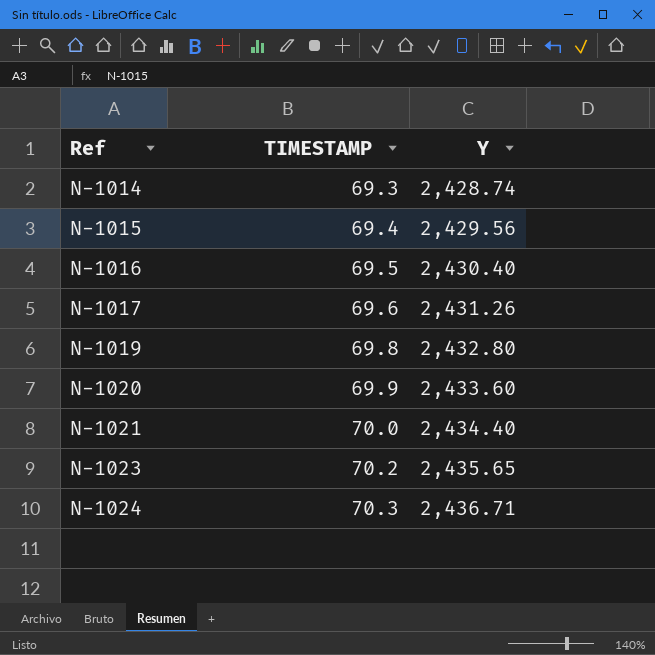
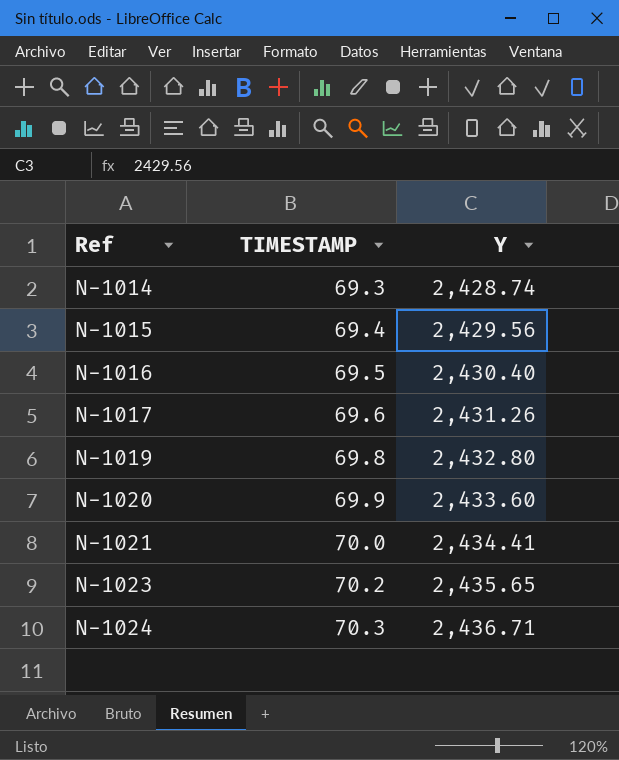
N-1021 | Y: 2,434.40 -> 2,434.41

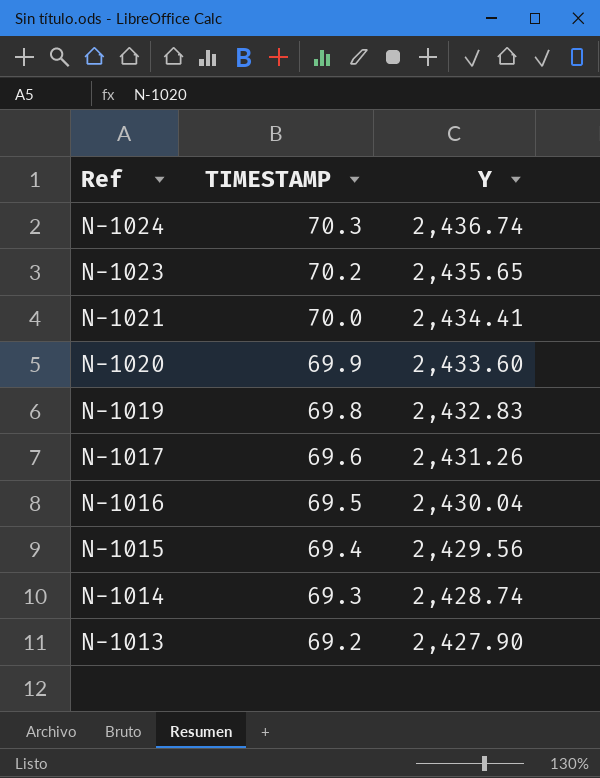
row order: Ref ascending -> Ref descending
N-1024 | Y: 2,436.71 -> 2,436.74
N-1019 | Y: 2,432.80 -> 2,432.83
N-1016 | Y: 2,430.40 -> 2,430.04
row N-1013: none -> 69.2 | 2,427.90

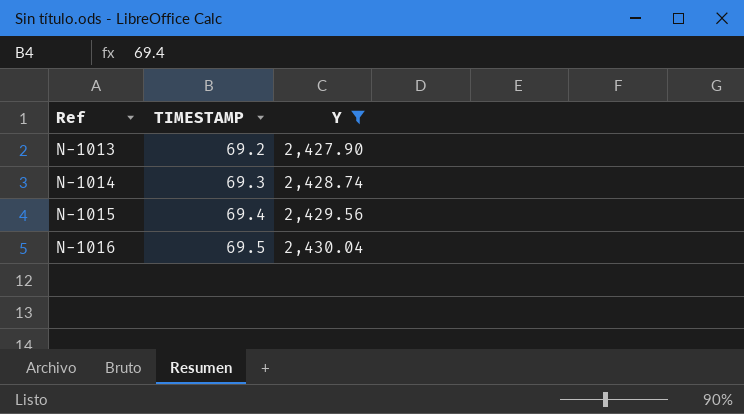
filter: none -> Y <= 2,430.04
row order: Ref descending -> Ref ascending

